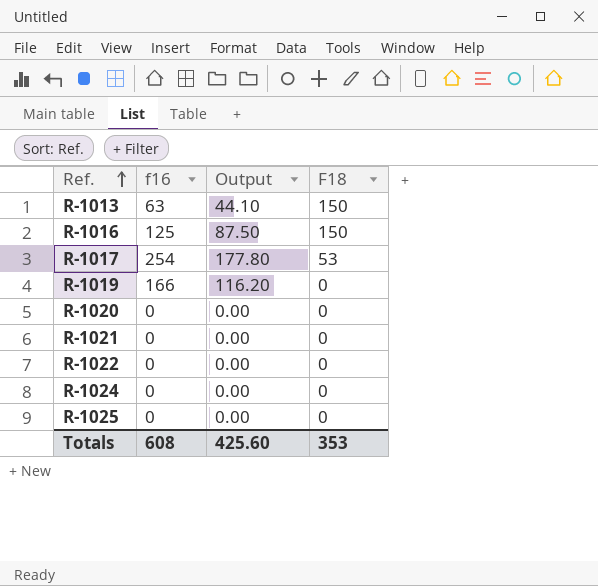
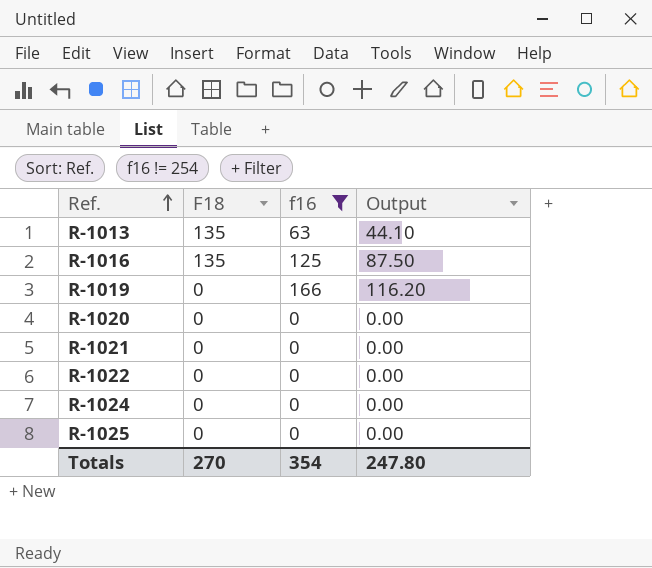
filter: none -> f16 != 254
column F18 | position: 4 -> 2
R-1013 | F18: 150 -> 135
R-1016 | F18: 150 -> 135
Totals | F18: 353 -> 270
Totals | f16: 608 -> 354
Totals | Output: 425.60 -> 247.80

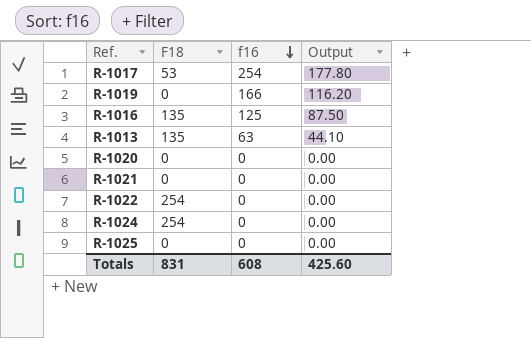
filter: f16 != 254 -> none
row order: Ref. ascending -> f16 descending
R-1022 | F18: 0 -> 254
R-1024 | F18: 0 -> 254
Totals | F18: 270 -> 831
Totals | f16: 354 -> 608
Totals | Output: 247.80 -> 425.60

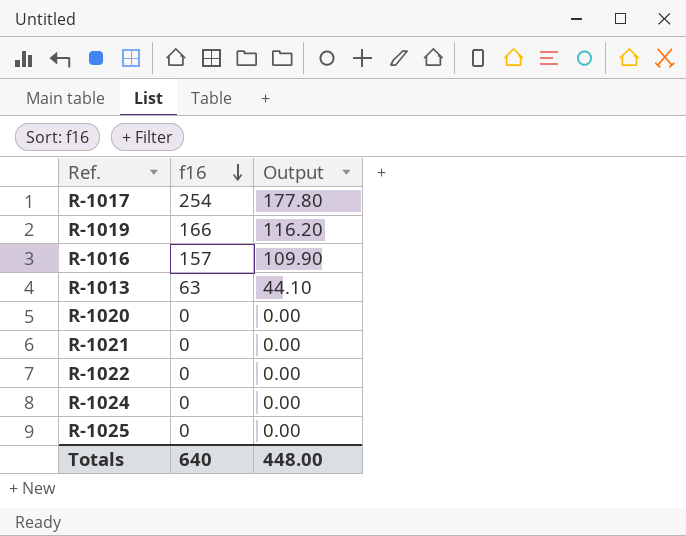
column F18 | position: 2 -> none
R-1016 | f16: 125 -> 157
R-1016 | Output: 87.50 -> 109.90
Totals | f16: 608 -> 640
Totals | Output: 425.60 -> 448.00

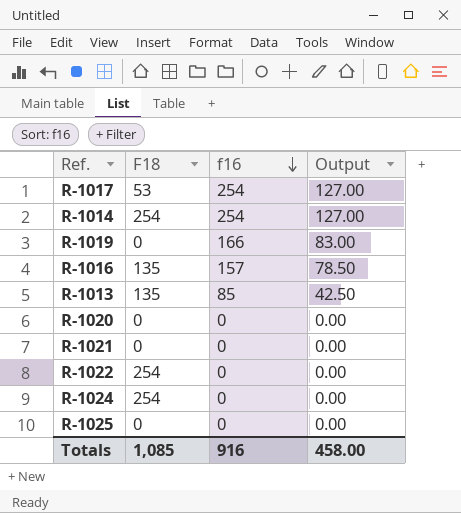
column F18 | position: none -> 2
column Output | formula: [f16] * 0.7 -> [f16] * 0.5
row R-1014: none -> 254 | 254 | 127.00
R-1013 | f16: 63 -> 85
Totals | f16: 640 -> 916
Totals | Output: 448.00 -> 458.00

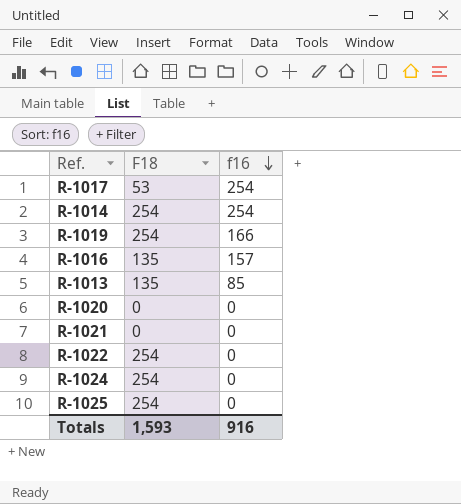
column Output | formula: [f16] * 0.5 -> none
R-1019 | F18: 0 -> 254
R-1025 | F18: 0 -> 254
Totals | F18: 1,085 -> 1,593

